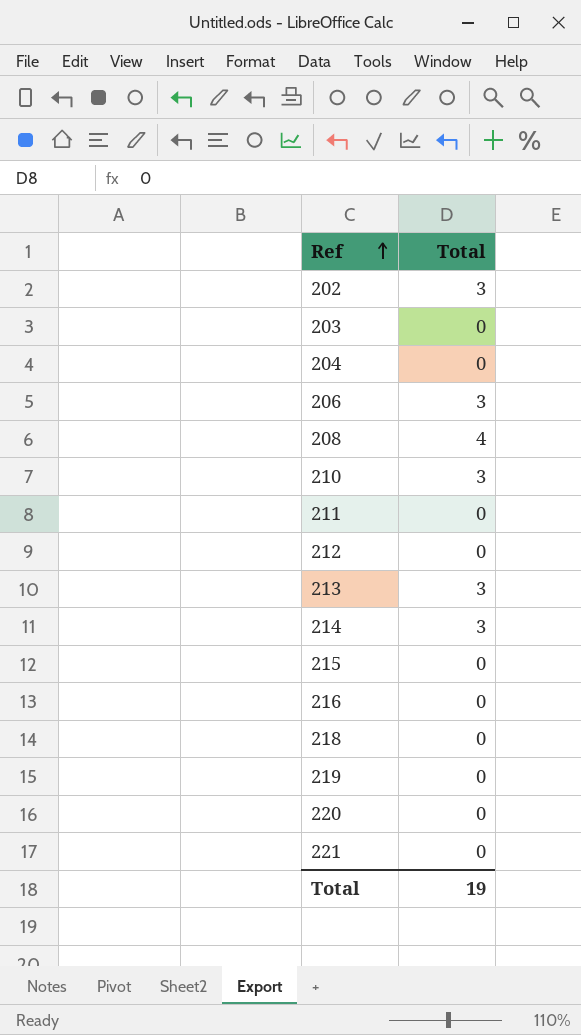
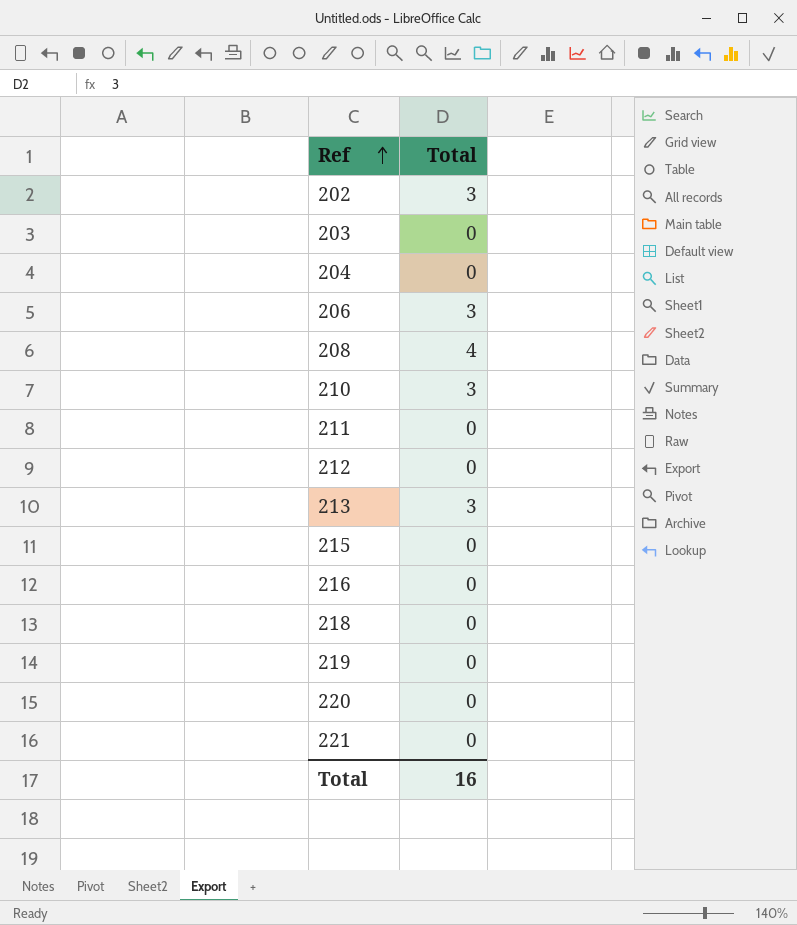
row 214: 3 -> none
Total | Total: 19 -> 16

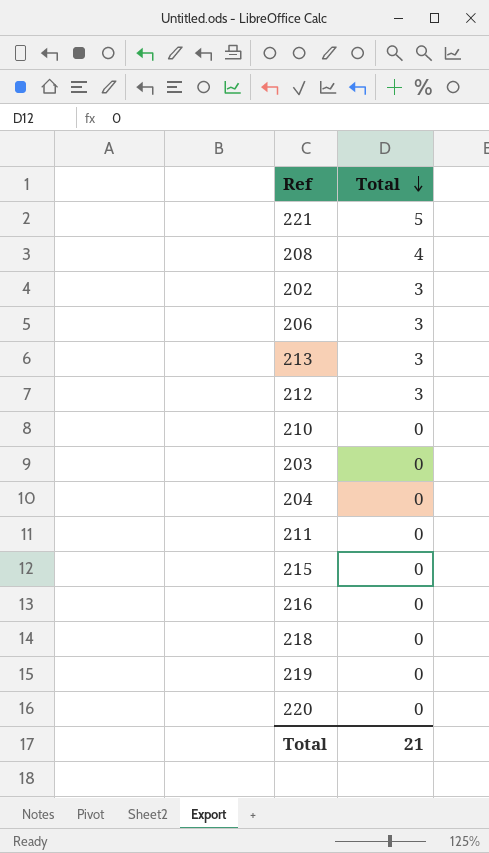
row order: Ref ascending -> Total descending
221 | Total: 0 -> 5
212 | Total: 0 -> 3
210 | Total: 3 -> 0
Total | Total: 16 -> 21

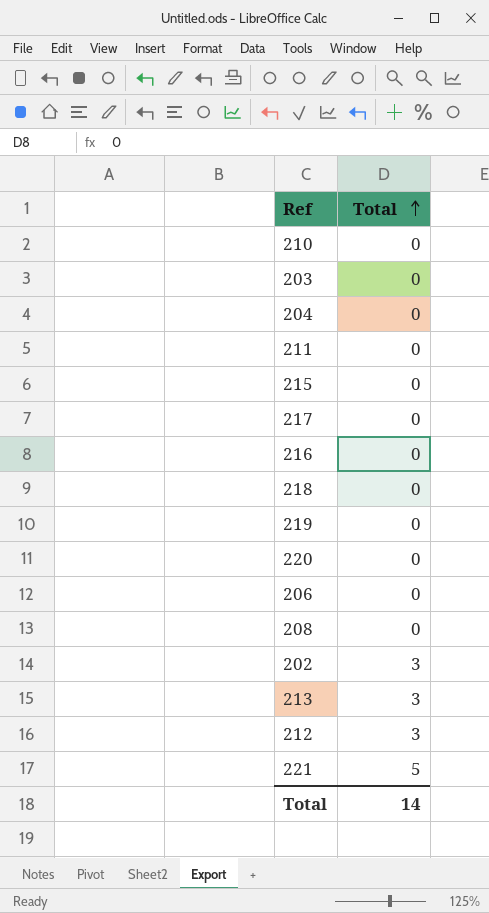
row order: Total descending -> Total ascending
row 217: none -> 0
206 | Total: 3 -> 0
208 | Total: 4 -> 0
Total | Total: 21 -> 14

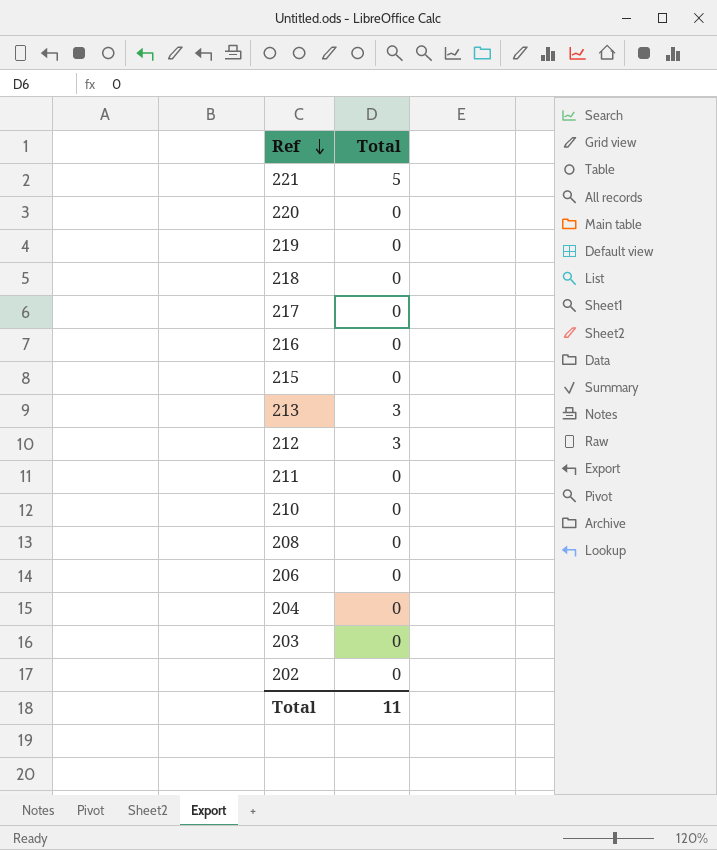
row order: Total ascending -> Ref descending
202 | Total: 3 -> 0
Total | Total: 14 -> 11

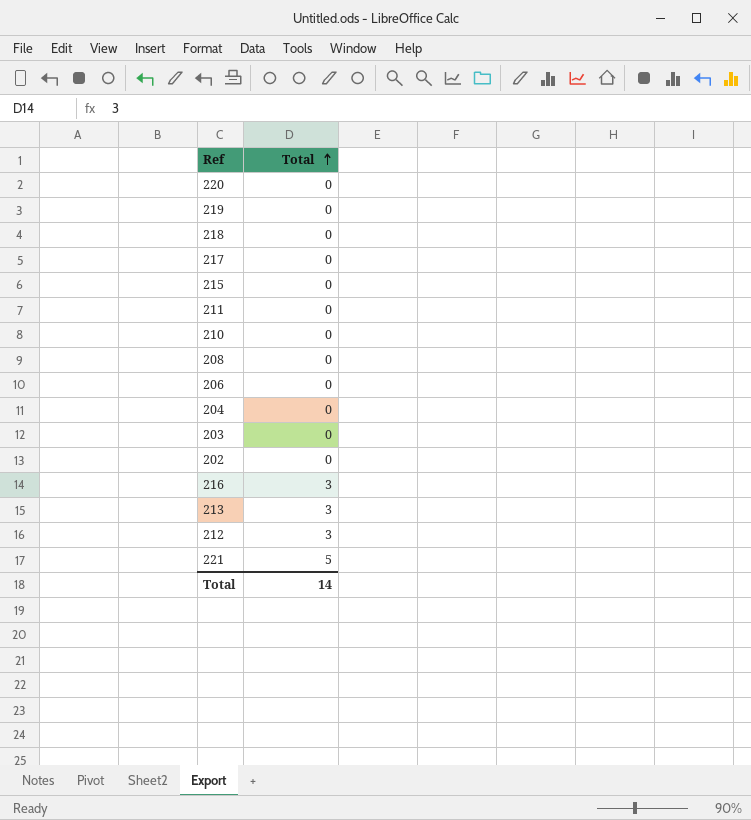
row order: Ref descending -> Total ascending
216 | Total: 0 -> 3
Total | Total: 11 -> 14

